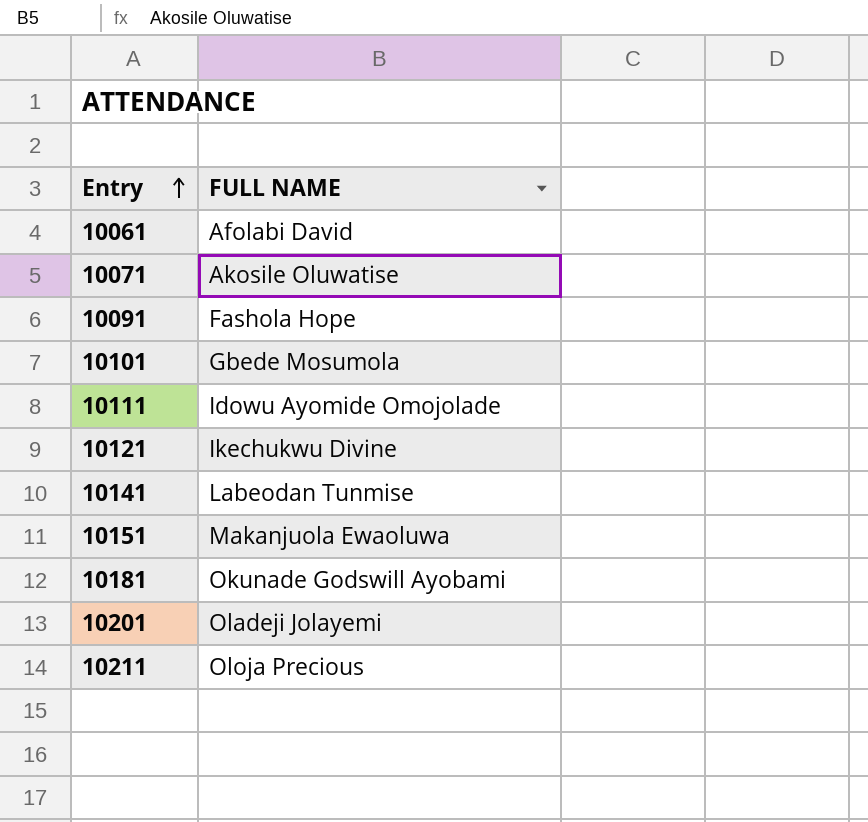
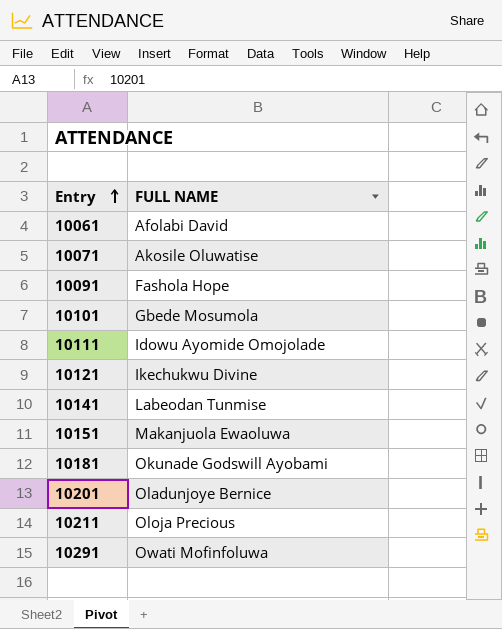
10201 | FULL NAME: Oladeji Jolayemi -> Oladunjoye Bernice
row 10291: none -> Owati Mofinfoluwa

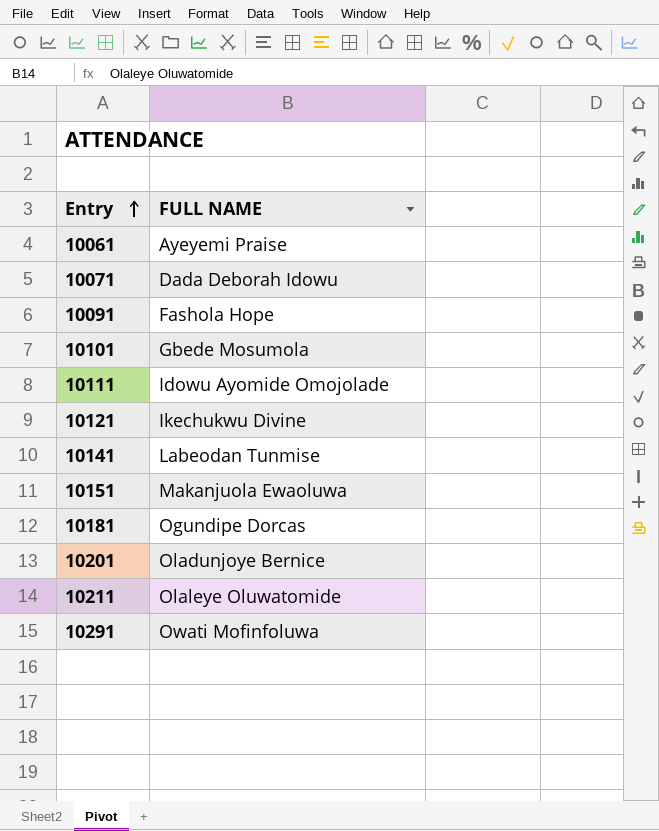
10061 | FULL NAME: Afolabi David -> Ayeyemi Praise
10071 | FULL NAME: Akosile Oluwatise -> Dada Deborah Idowu
10181 | FULL NAME: Okunade Godswill Ayobami -> Ogundipe Dorcas
10211 | FULL NAME: Oloja Precious -> Olaleye Oluwatomide

